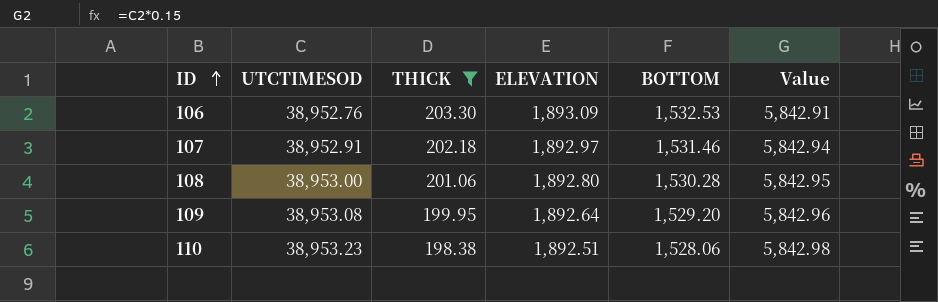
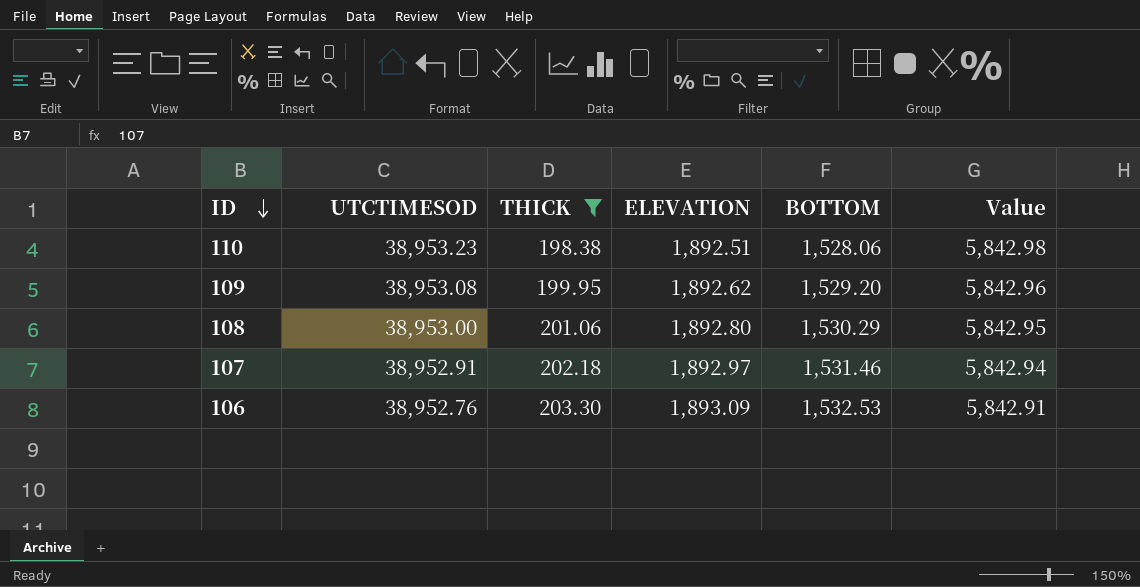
row order: ID ascending -> ID descending
109 | ELEVATION: 1,892.64 -> 1,892.62
108 | BOTTOM: 1,530.28 -> 1,530.29

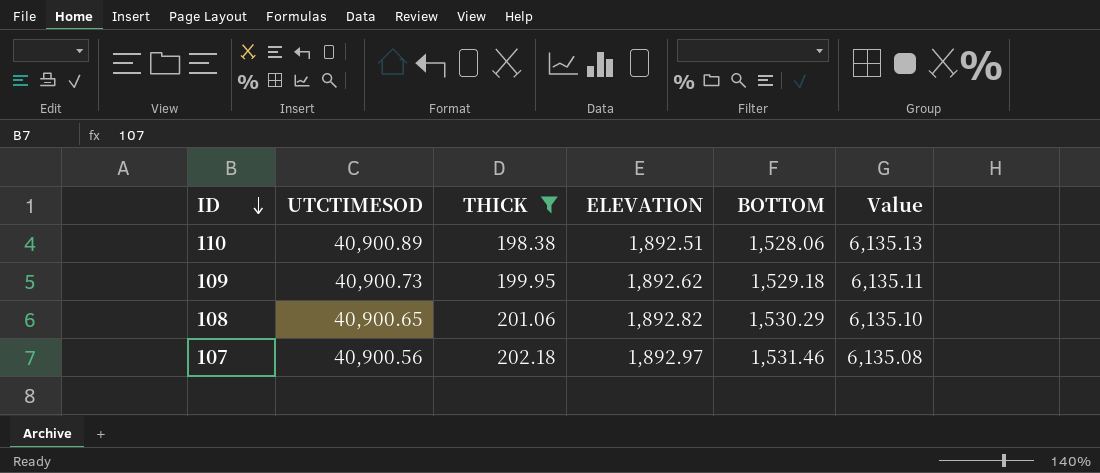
row 106: 38,952.76 | 203.30 | 1,893.09 | 1,532.53 | 5,842.91 -> none
110 | UTCTIMESOD: 38,953.23 -> 40,900.89
110 | Value: 5,842.98 -> 6,135.13
109 | UTCTIMESOD: 38,953.08 -> 40,900.73
109 | BOTTOM: 1,529.20 -> 1,529.18
109 | Value: 5,842.96 -> 6,135.11
108 | UTCTIMESOD: 38,953.00 -> 40,900.65
108 | ELEVATION: 1,892.80 -> 1,892.82
108 | Value: 5,842.95 -> 6,135.10
107 | UTCTIMESOD: 38,952.91 -> 40,900.56
107 | Value: 5,842.94 -> 6,135.08

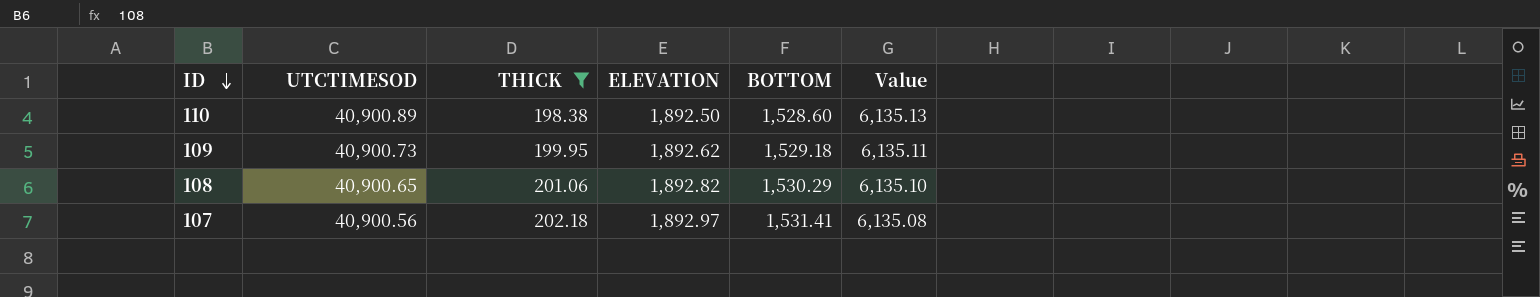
110 | ELEVATION: 1,892.51 -> 1,892.50
110 | BOTTOM: 1,528.06 -> 1,528.60
107 | BOTTOM: 1,531.46 -> 1,531.41

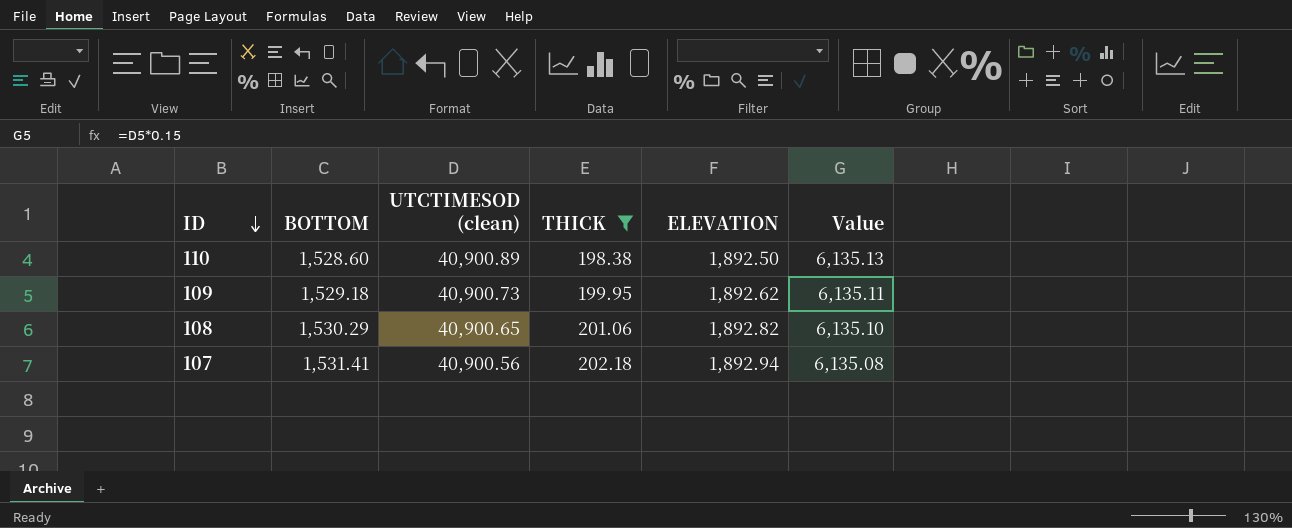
column BOTTOM | position: 5 -> 2
column name: UTCTIMESOD -> UTCTIMESOD (clean)
107 | ELEVATION: 1,892.97 -> 1,892.94

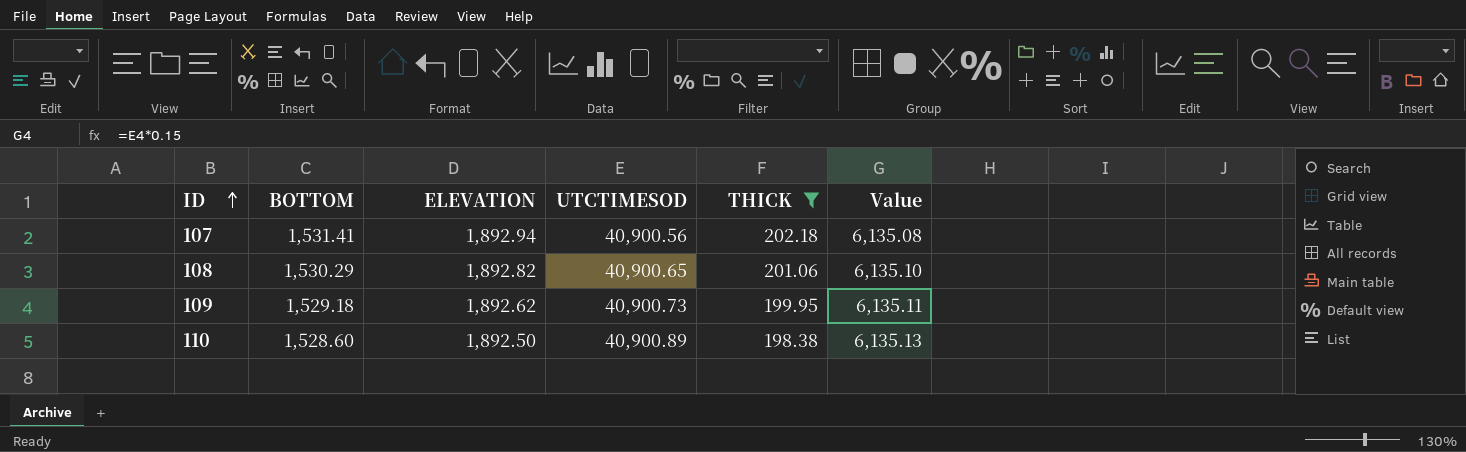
row order: ID descending -> ID ascending
column ELEVATION | position: 5 -> 3
column name: UTCTIMESOD (clean) -> UTCTIMESOD

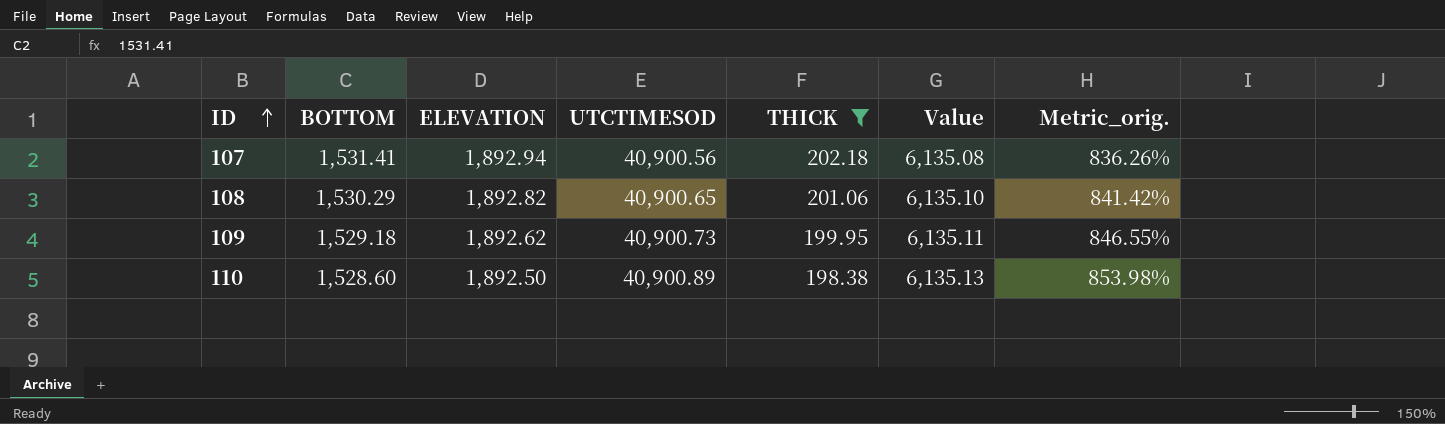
column Metric_orig. | formula: none -> ([ELEVATION] - [THICK]) / [THICK]

